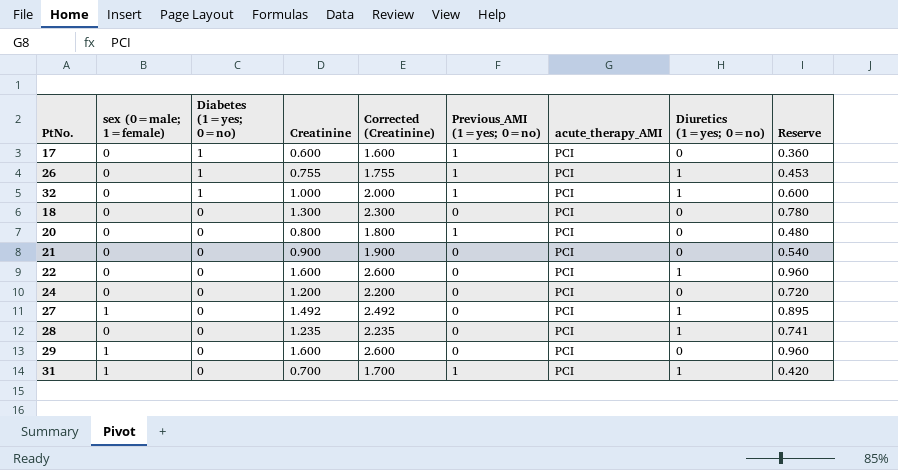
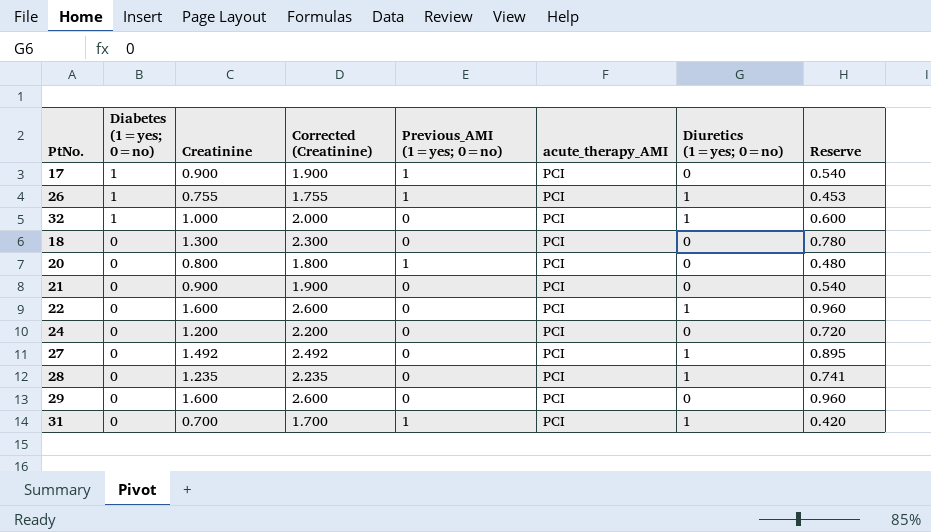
column sex (0=male; 1=female) | position: 2 -> none
17 | Creatinine: 0.600 -> 0.900
17 | Corrected (Creatinine): 1.600 -> 1.900
17 | Reserve: 0.360 -> 0.540
32 | Previous_AMI (1=yes; 0=no): 1 -> 0

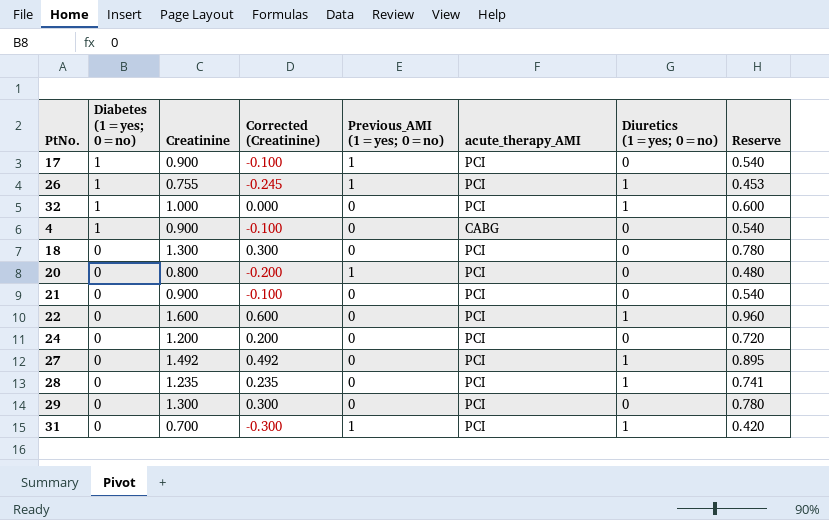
column Corrected (Creatinine) | formula: [Creatinine] + 1 -> [Creatinine] - 1
row 4: none -> 1 | 0.900 | -0.100 | 0 | CABG | 0 | 0.540
29 | Creatinine: 1.600 -> 1.300
29 | Reserve: 0.960 -> 0.780

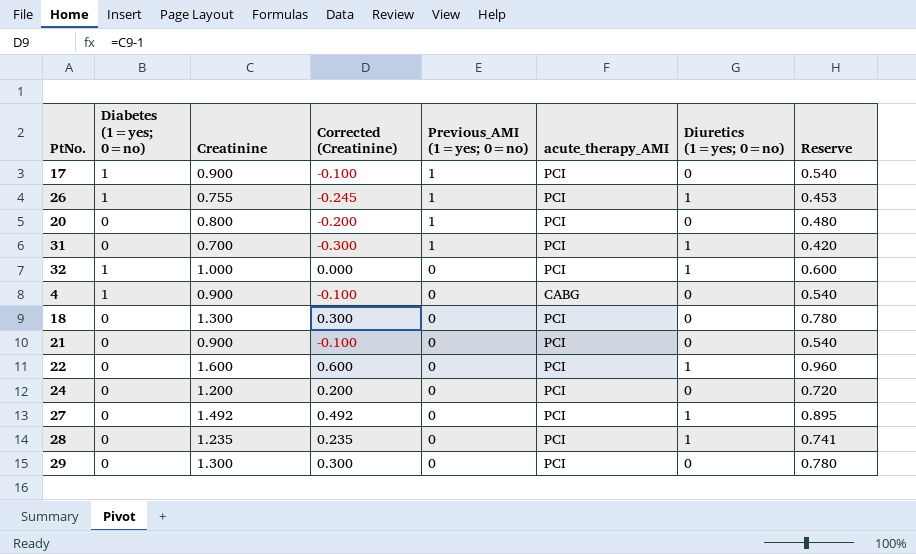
row order: Diabetes (1=yes; 0=no) descending -> Previous_AMI (1=yes; 0=no) descending

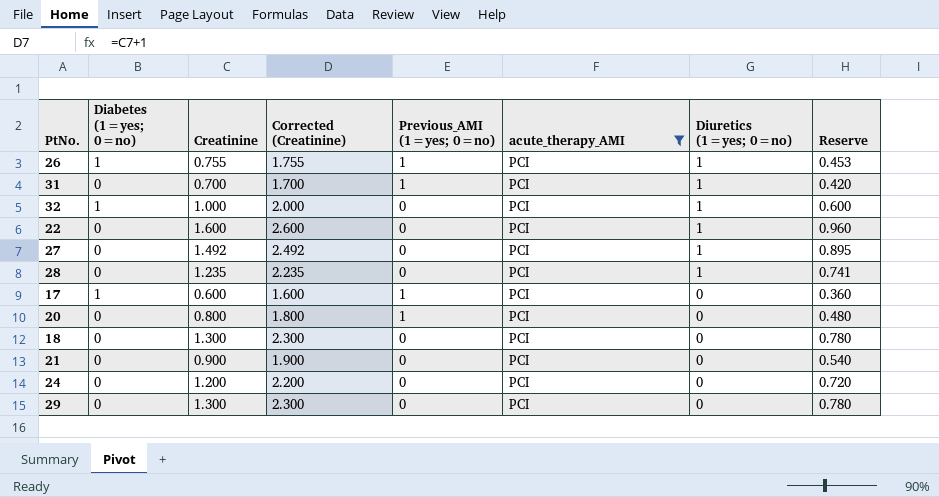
filter: none -> acute_therapy_AMI = PCI
row order: Previous_AMI (1=yes; 0=no) descending -> Diuretics (1=yes; 0=no) descending
column Corrected (Creatinine) | formula: [Creatinine] - 1 -> [Creatinine] + 1
17 | Creatinine: 0.900 -> 0.600
17 | Reserve: 0.540 -> 0.360

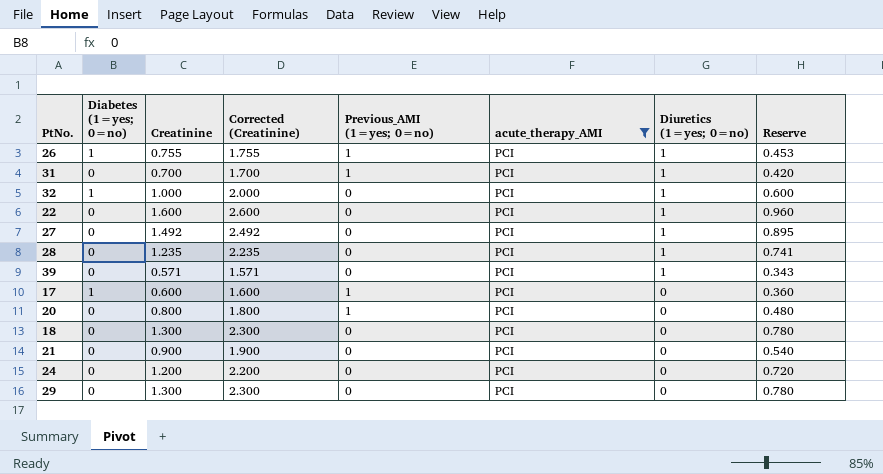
row 39: none -> 0 | 0.571 | 1.571 | 0 | PCI | 1 | 0.343

